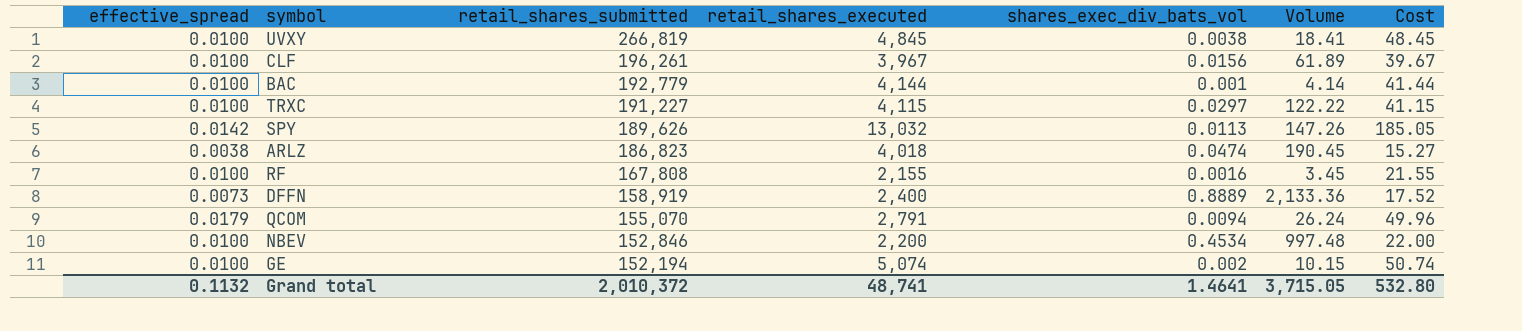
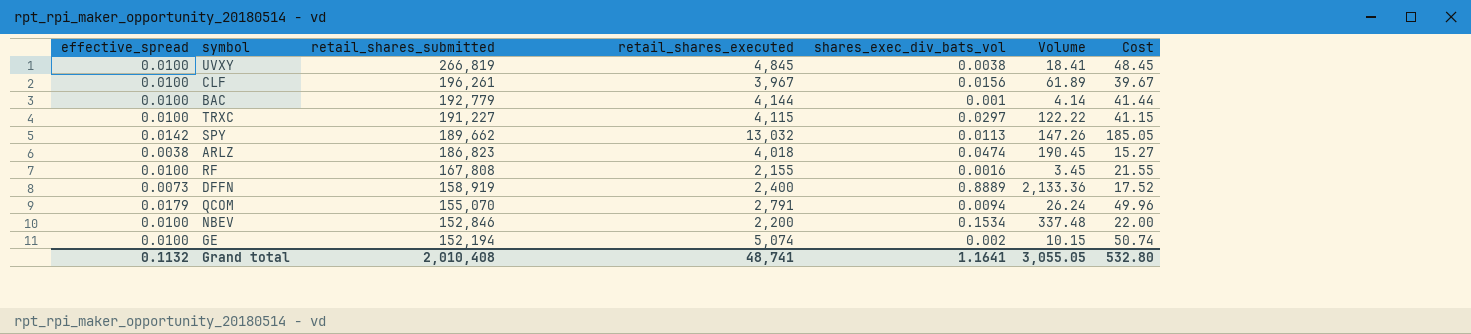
SPY | retail_shares_submitted: 189,626 -> 189,662
NBEV | shares_exec_div_bats_vol: 0.4534 -> 0.1534
NBEV | Volume: 997.48 -> 337.48
Grand total | retail_shares_submitted: 2,010,372 -> 2,010,408
Grand total | shares_exec_div_bats_vol: 1.4641 -> 1.1641
Grand total | Volume: 3,715.05 -> 3,055.05

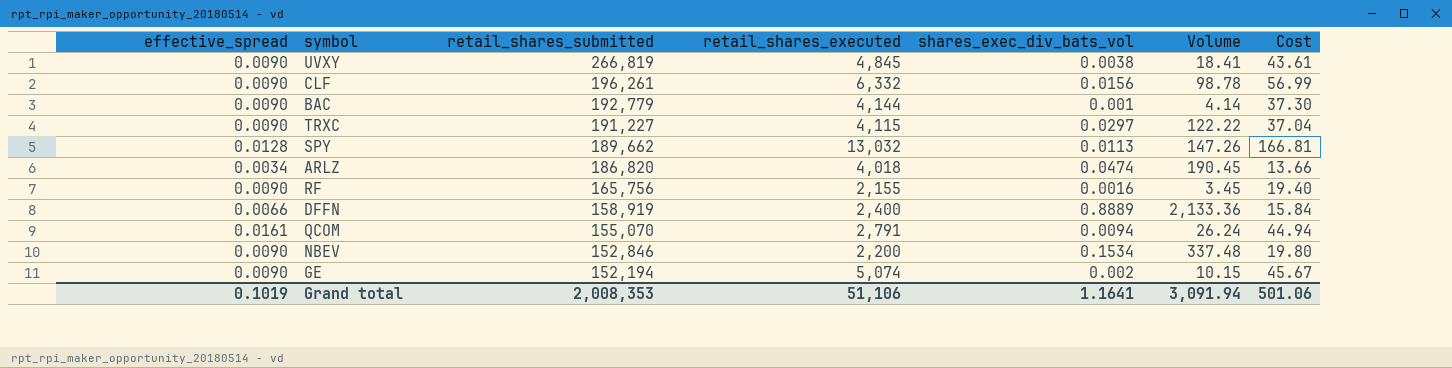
UVXY | effective_spread: 0.0100 -> 0.0090
UVXY | Cost: 48.45 -> 43.61
CLF | effective_spread: 0.0100 -> 0.0090
CLF | retail_shares_executed: 3,967 -> 6,332
CLF | Volume: 61.89 -> 98.78
CLF | Cost: 39.67 -> 56.99
BAC | effective_spread: 0.0100 -> 0.0090
BAC | Cost: 41.44 -> 37.30
TRXC | effective_spread: 0.0100 -> 0.0090
TRXC | Cost: 41.15 -> 37.04
SPY | effective_spread: 0.0142 -> 0.0128
SPY | Cost: 185.05 -> 166.81
ARLZ | effective_spread: 0.0038 -> 0.0034
ARLZ | retail_shares_submitted: 186,823 -> 186,820
ARLZ | Cost: 15.27 -> 13.66
RF | effective_spread: 0.0100 -> 0.0090
RF | retail_shares_submitted: 167,808 -> 165,756
RF | Cost: 21.55 -> 19.40
DFFN | effective_spread: 0.0073 -> 0.0066
DFFN | Cost: 17.52 -> 15.84
QCOM | effective_spread: 0.0179 -> 0.0161
QCOM | Cost: 49.96 -> 44.94
NBEV | effective_spread: 0.0100 -> 0.0090
NBEV | Cost: 22.00 -> 19.80
GE | effective_spread: 0.0100 -> 0.0090
GE | Cost: 50.74 -> 45.67
Grand total | effective_spread: 0.1132 -> 0.1019
Grand total | retail_shares_submitted: 2,010,408 -> 2,008,353
Grand total | retail_shares_executed: 48,741 -> 51,106
Grand total | Volume: 3,055.05 -> 3,091.94
Grand total | Cost: 532.80 -> 501.06

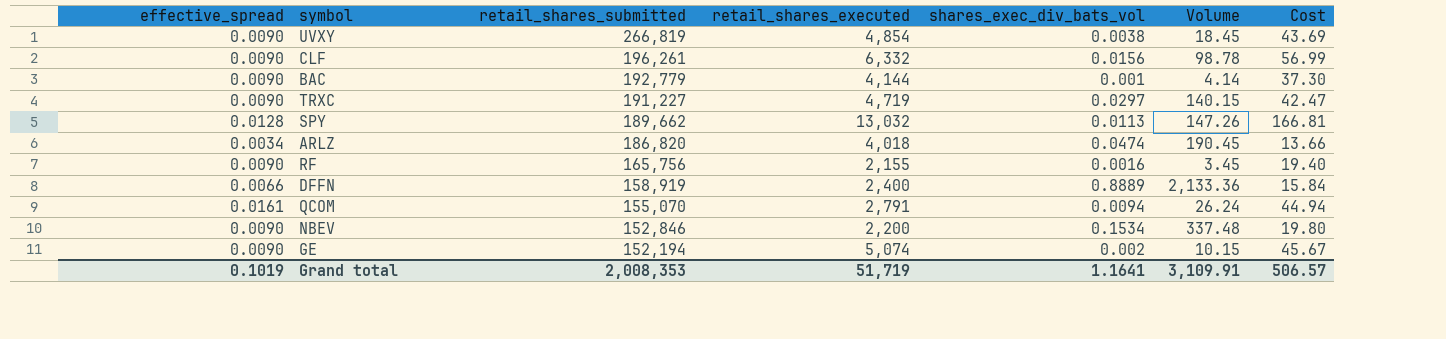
UVXY | retail_shares_executed: 4,845 -> 4,854
UVXY | Volume: 18.41 -> 18.45
UVXY | Cost: 43.61 -> 43.69
TRXC | retail_shares_executed: 4,115 -> 4,719
TRXC | Volume: 122.22 -> 140.15
TRXC | Cost: 37.04 -> 42.47
Grand total | retail_shares_executed: 51,106 -> 51,719
Grand total | Volume: 3,091.94 -> 3,109.91
Grand total | Cost: 501.06 -> 506.57

